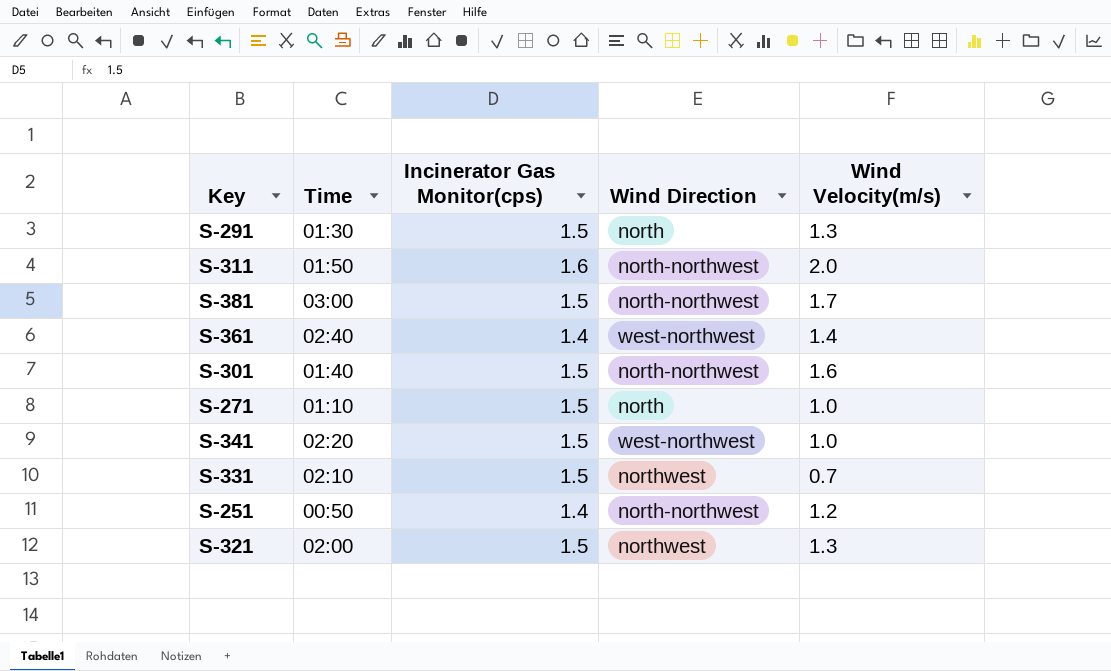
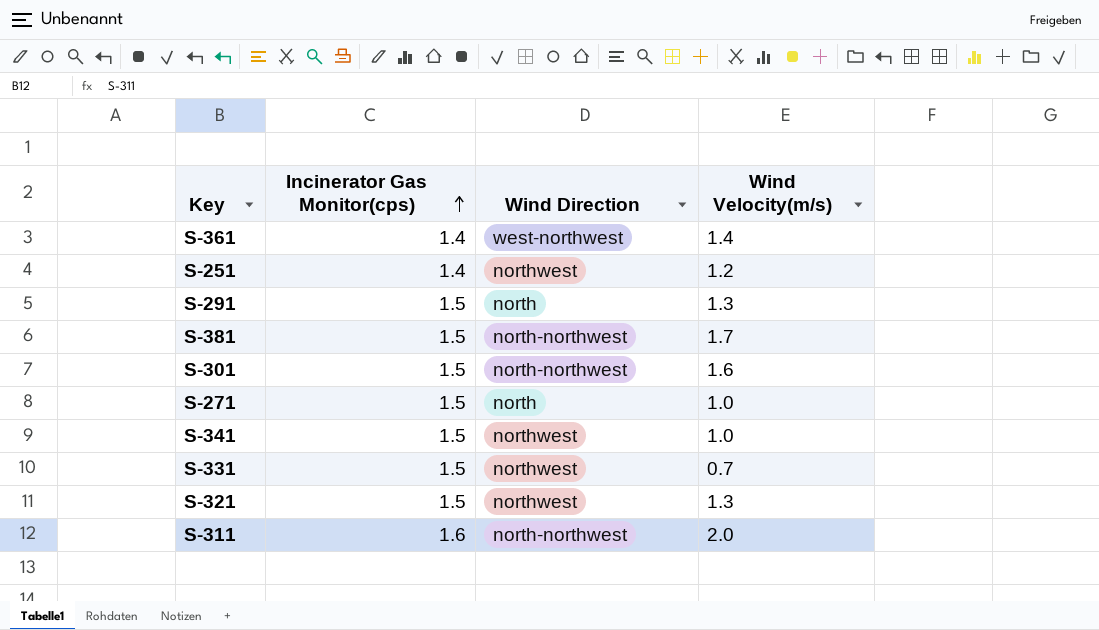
row order: none -> Incinerator Gas Monitor(cps) ascending
column Time | position: 2 -> none
S-251 | Wind Direction: north-northwest -> northwest
S-341 | Wind Direction: west-northwest -> northwest

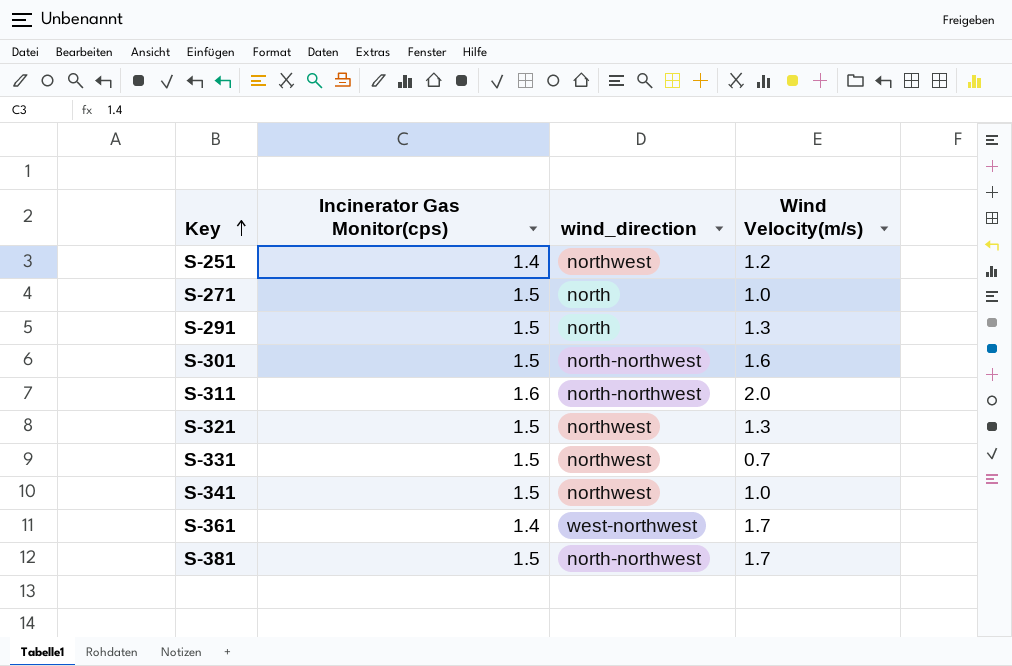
row order: Incinerator Gas Monitor(cps) ascending -> Key ascending
column name: Wind Direction -> wind_direction
S-361 | Wind Velocity(m/s): 1.4 -> 1.7

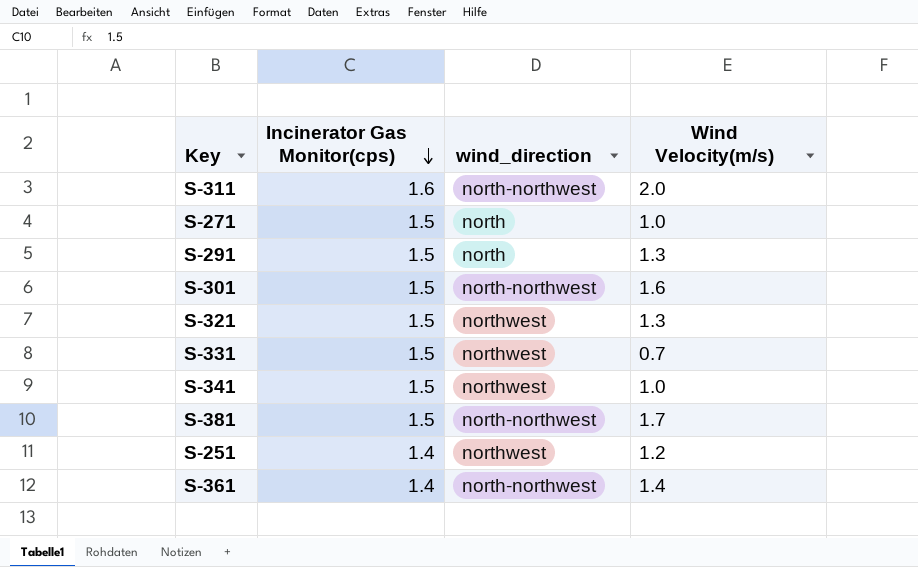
row order: Key ascending -> Incinerator Gas Monitor(cps) descending
S-361 | wind_direction: west-northwest -> north-northwest
S-361 | Wind Velocity(m/s): 1.7 -> 1.4

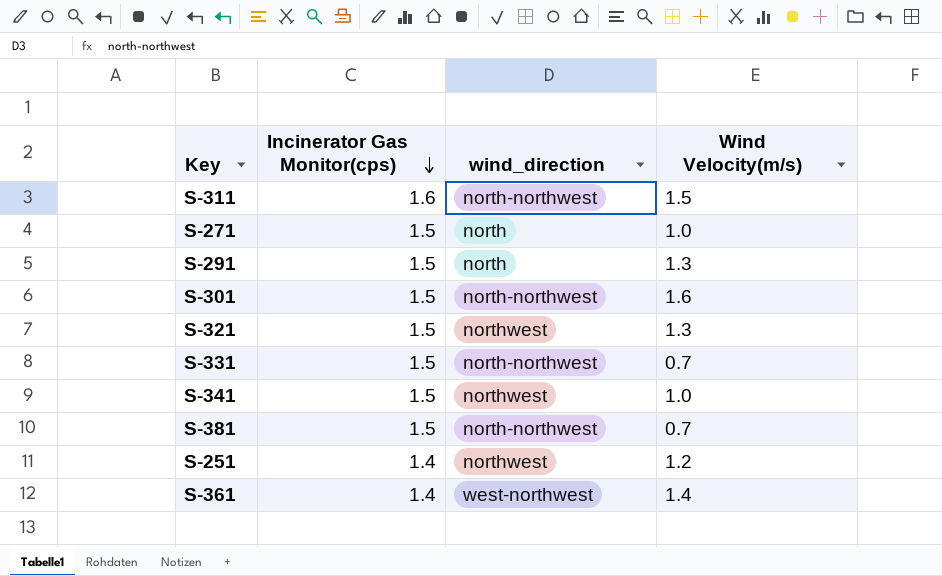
S-311 | Wind Velocity(m/s): 2.0 -> 1.5
S-331 | wind_direction: northwest -> north-northwest
S-381 | Wind Velocity(m/s): 1.7 -> 0.7
S-361 | wind_direction: north-northwest -> west-northwest

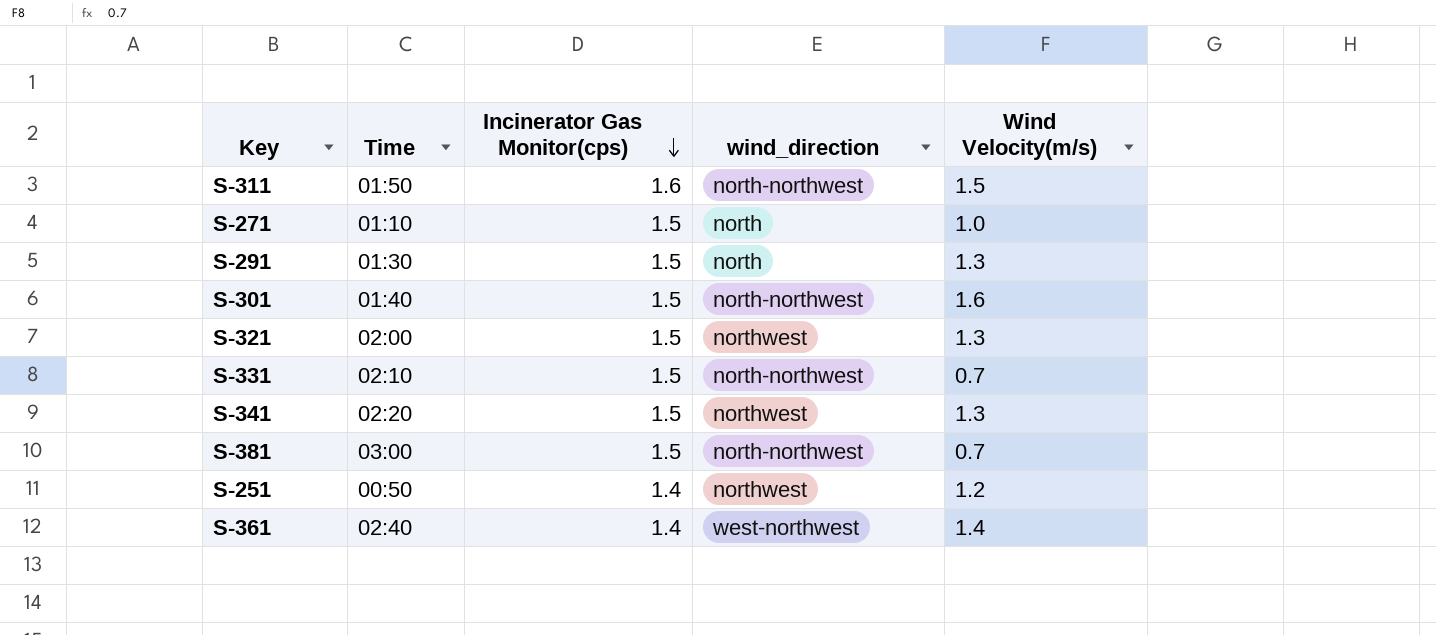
column Time | position: none -> 2
S-341 | Wind Velocity(m/s): 1.0 -> 1.3

